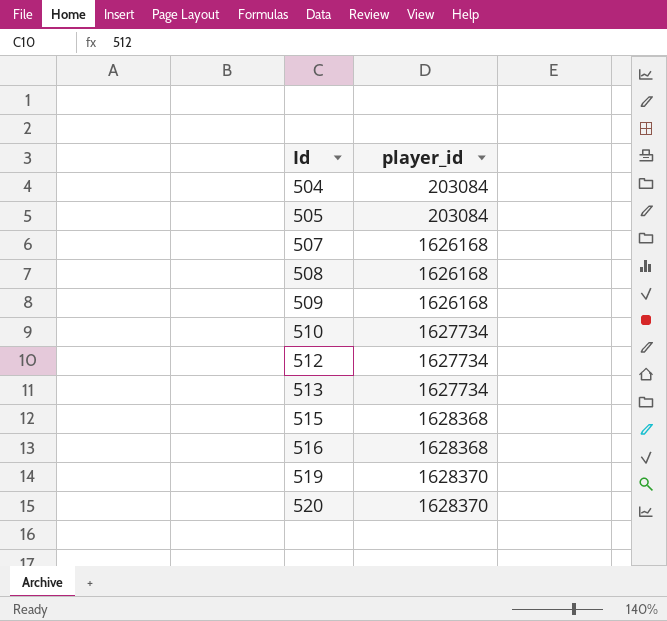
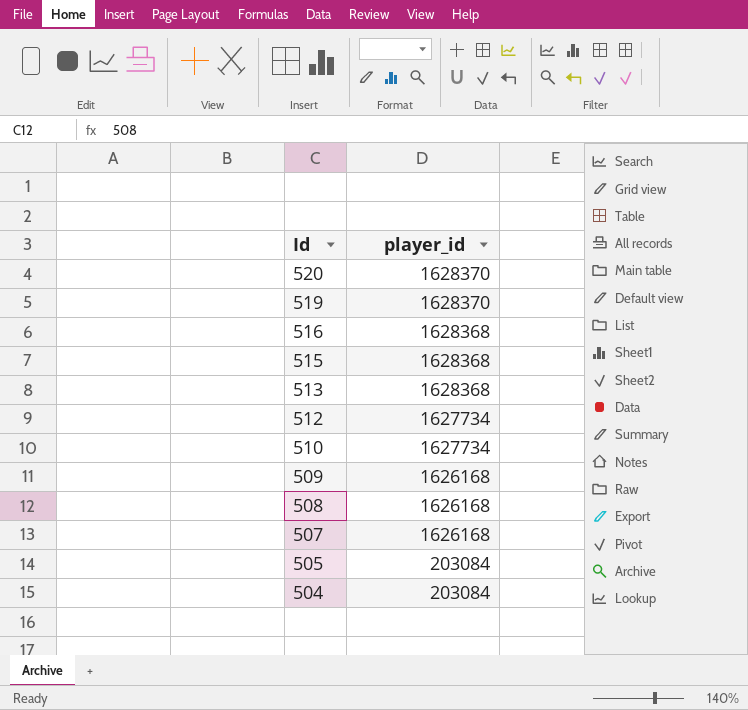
row order: Id ascending -> Id descending
513 | player_id: 1627734 -> 1628368

